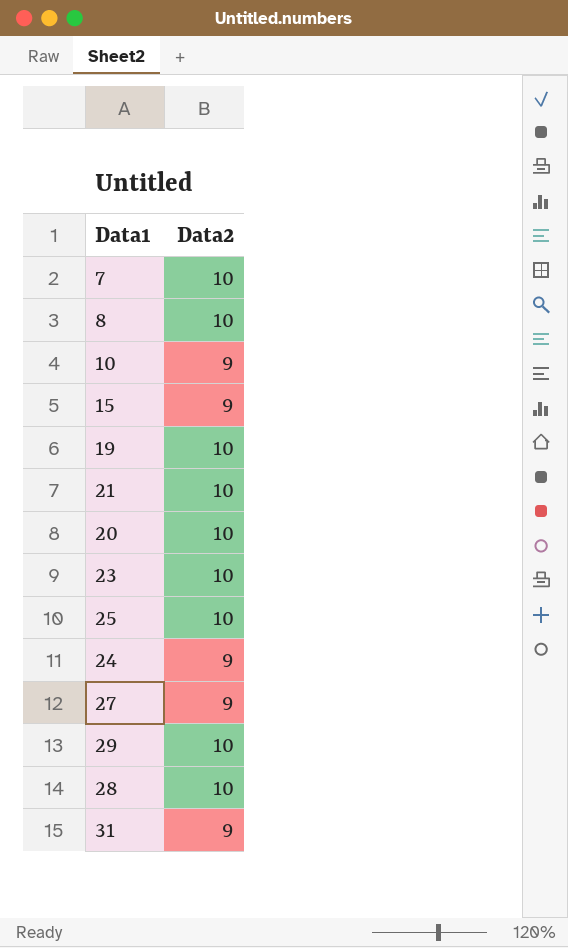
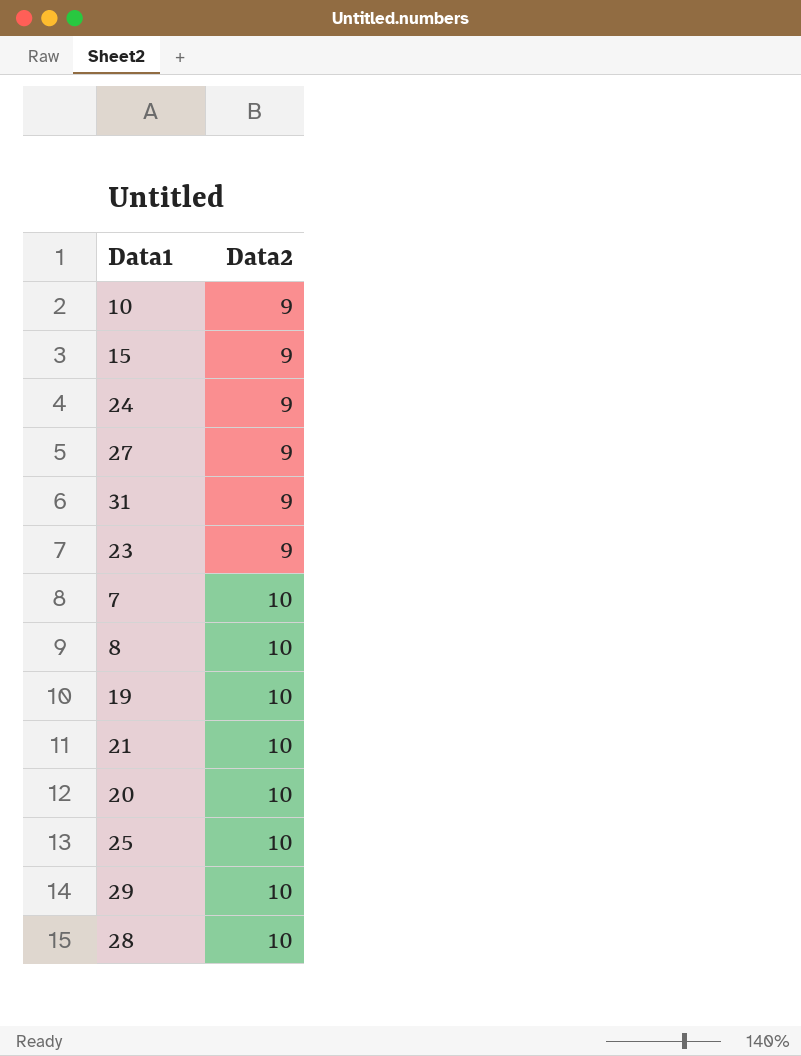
row order: none -> Data2 ascending
23 | Data2: 10 -> 9

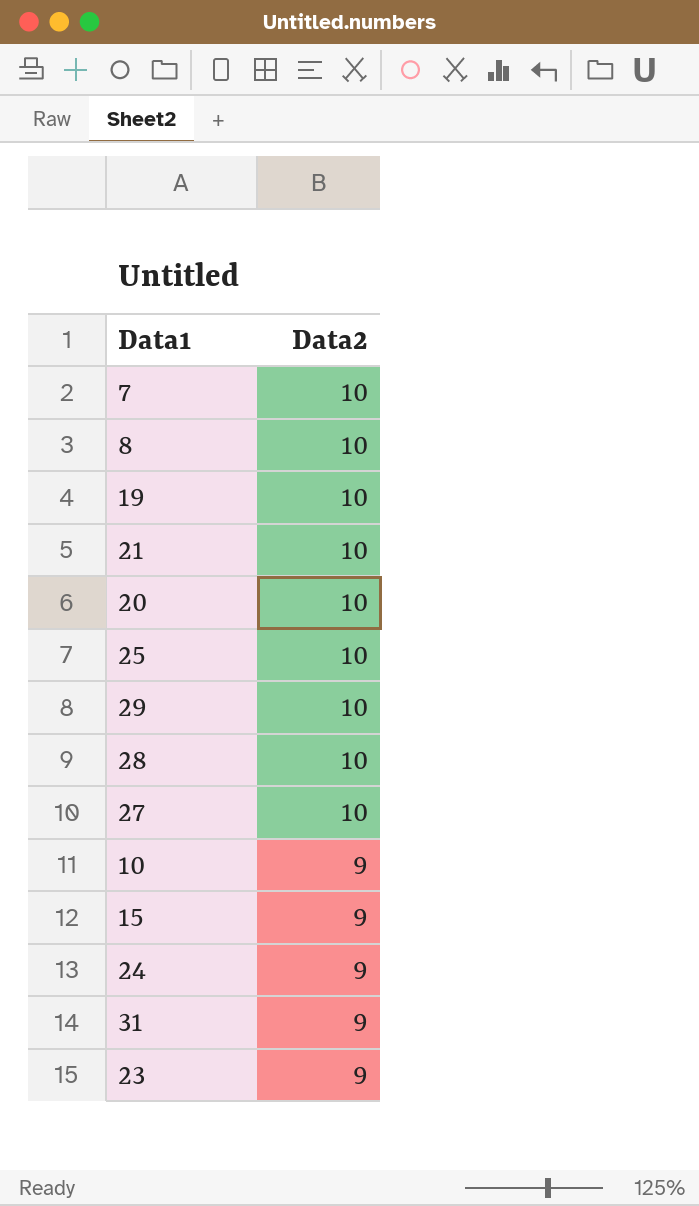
row order: Data2 ascending -> Data2 descending
27 | Data2: 9 -> 10

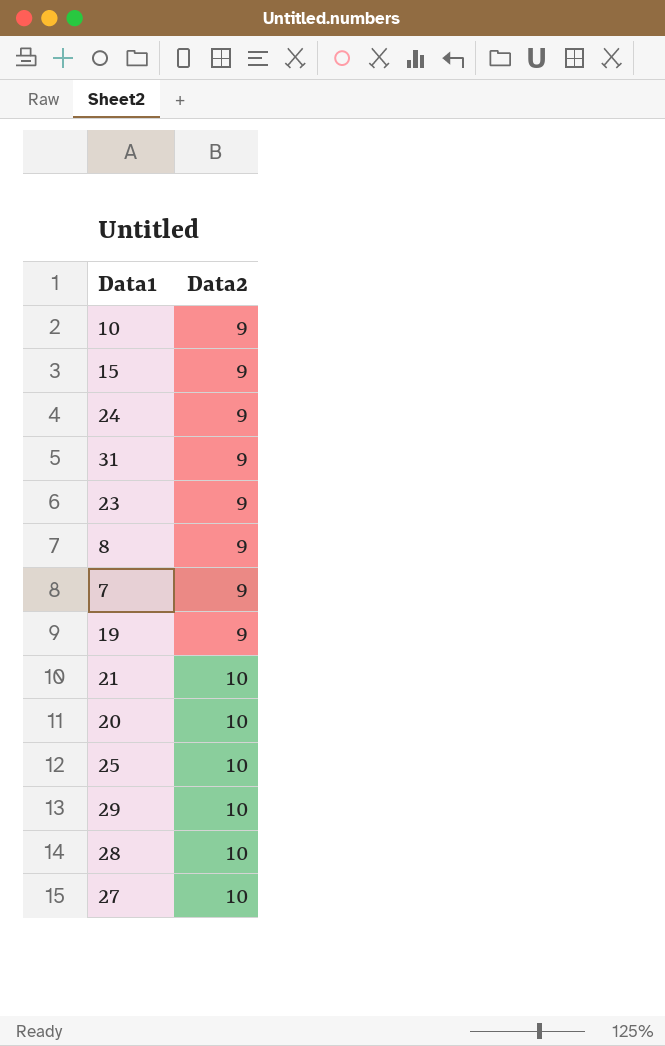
row order: Data2 descending -> Data2 ascending
8 | Data2: 10 -> 9
7 | Data2: 10 -> 9
19 | Data2: 10 -> 9

